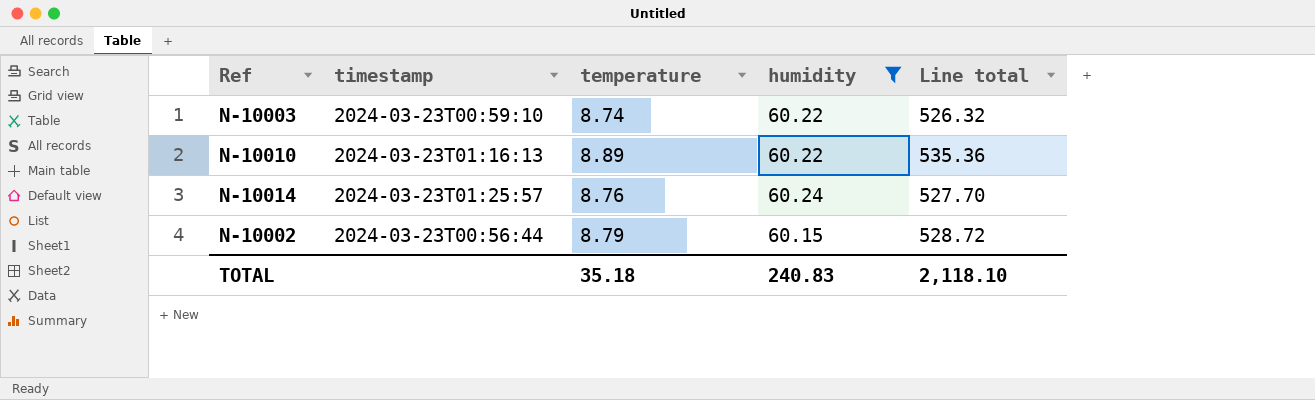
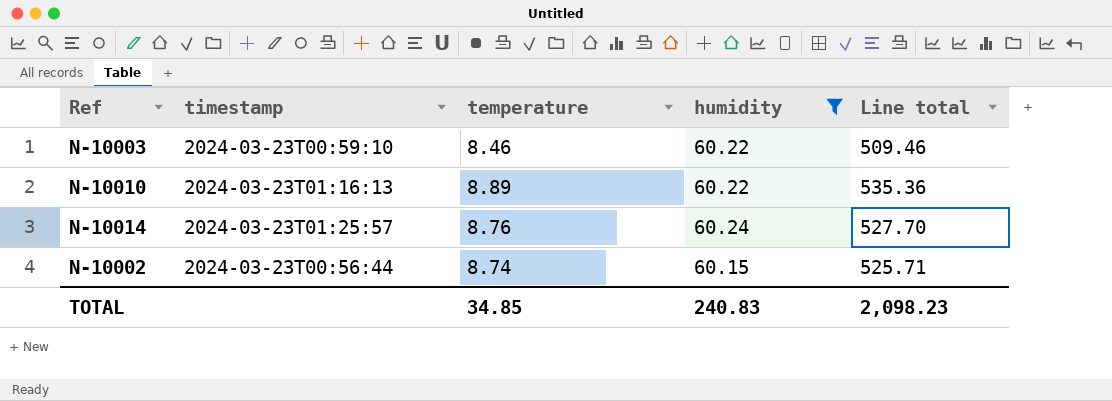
N-10003 | temperature: 8.74 -> 8.46
N-10003 | Line total: 526.32 -> 509.46
N-10002 | temperature: 8.79 -> 8.74
N-10002 | Line total: 528.72 -> 525.71
TOTAL | temperature: 35.18 -> 34.85
TOTAL | Line total: 2,118.10 -> 2,098.23

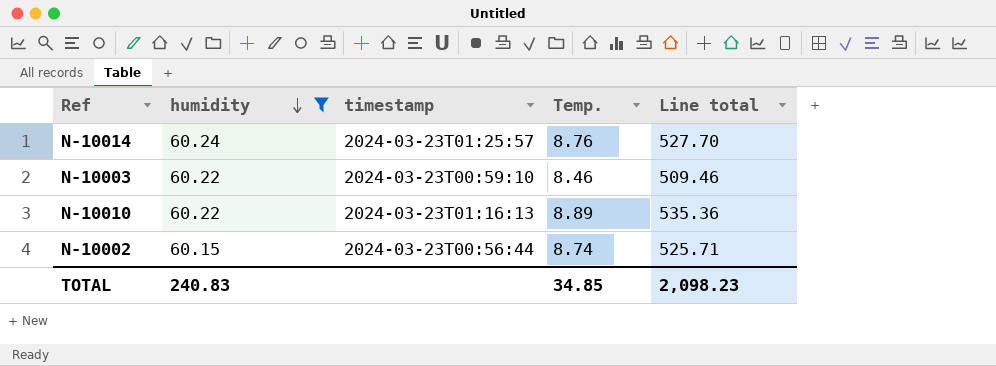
row order: none -> humidity descending
column humidity | position: 4 -> 2
column name: temperature -> Temp.

